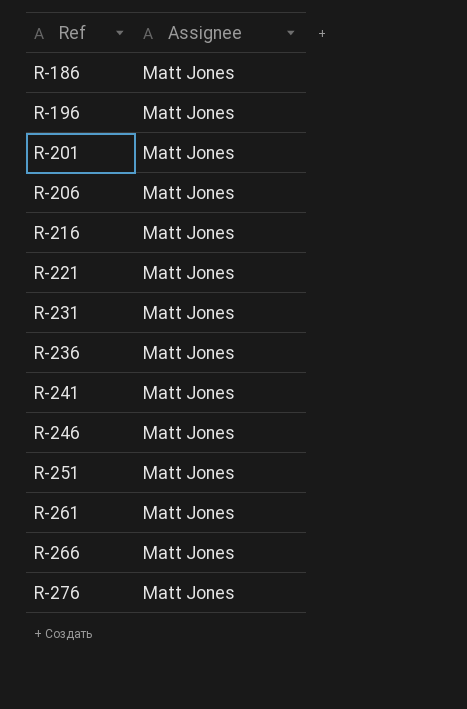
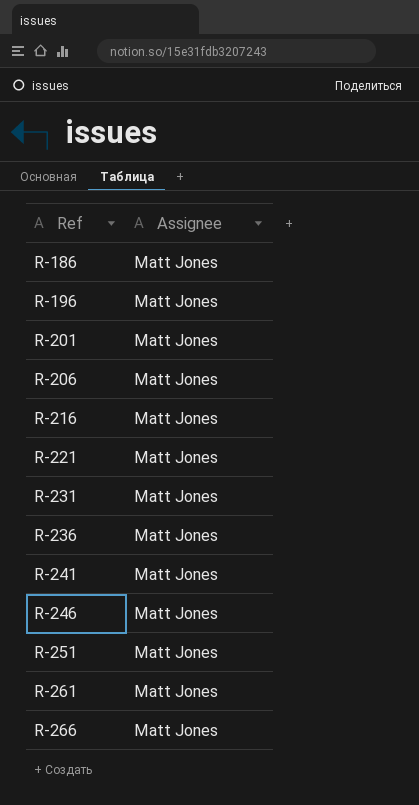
row R-276: Matt Jones -> none

